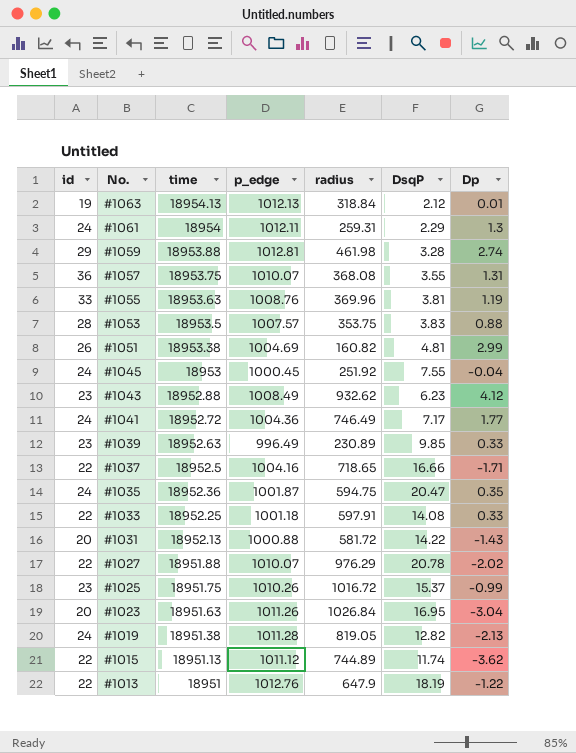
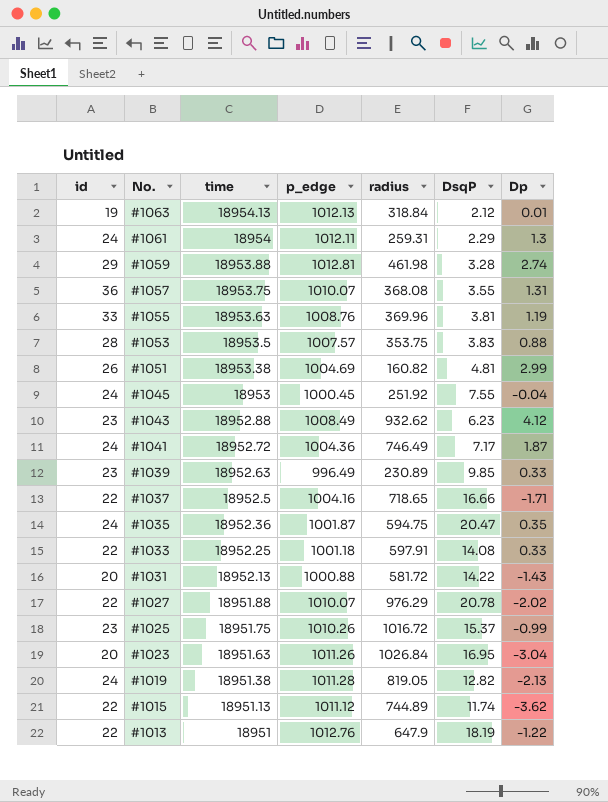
#1041 | Dp: 1.77 -> 1.87

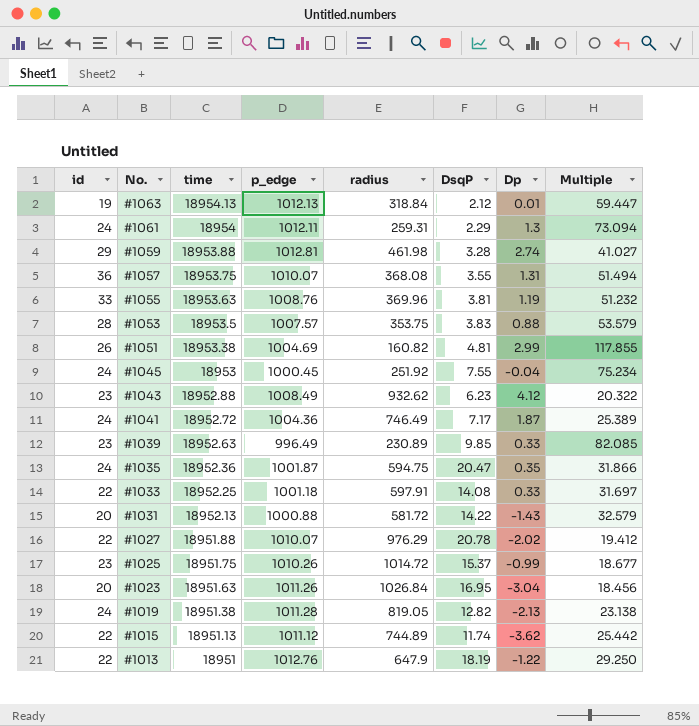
column Multiple | formula: none -> [time] / [radius]
row #1037: 22 | 18952.5 | 1004.16 | 718.65 | 16.66 | -1.71 -> none
#1025 | radius: 1016.72 -> 1014.72

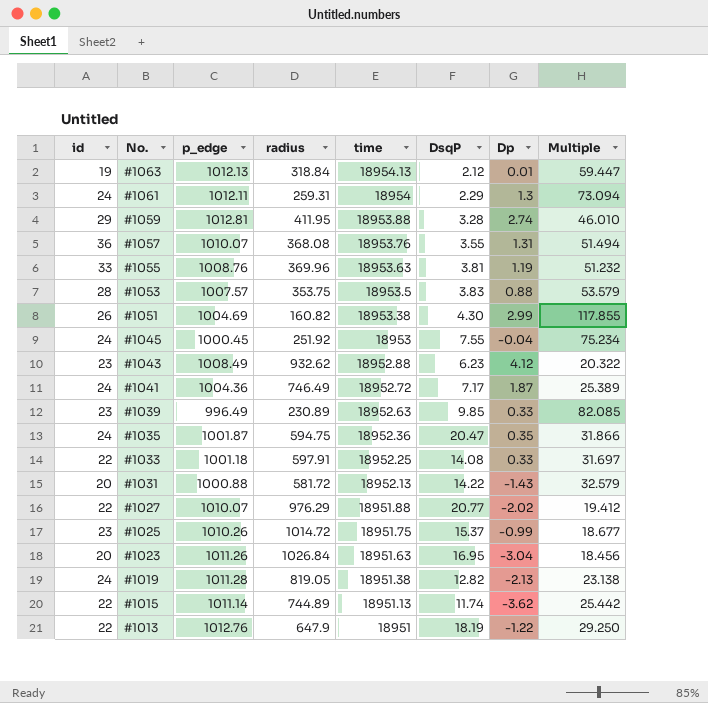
column time | position: 3 -> 5
#1059 | radius: 461.98 -> 411.95
#1059 | Multiple: 41.027 -> 46.010
#1057 | time: 18953.75 -> 18953.76
#1051 | DsqP: 4.81 -> 4.30
#1027 | DsqP: 20.78 -> 20.77
#1015 | p_edge: 1011.12 -> 1011.14

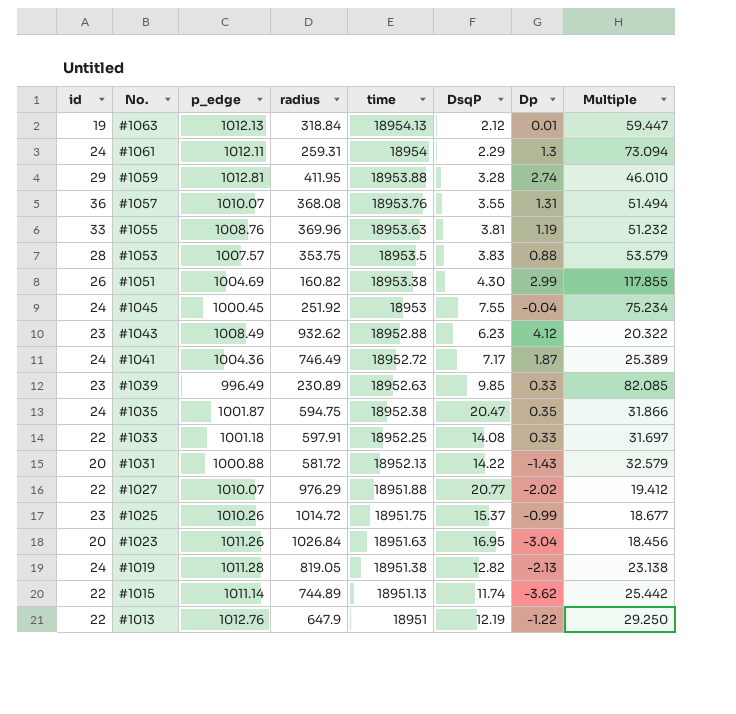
#1035 | time: 18952.36 -> 18952.38
#1013 | DsqP: 18.19 -> 12.19

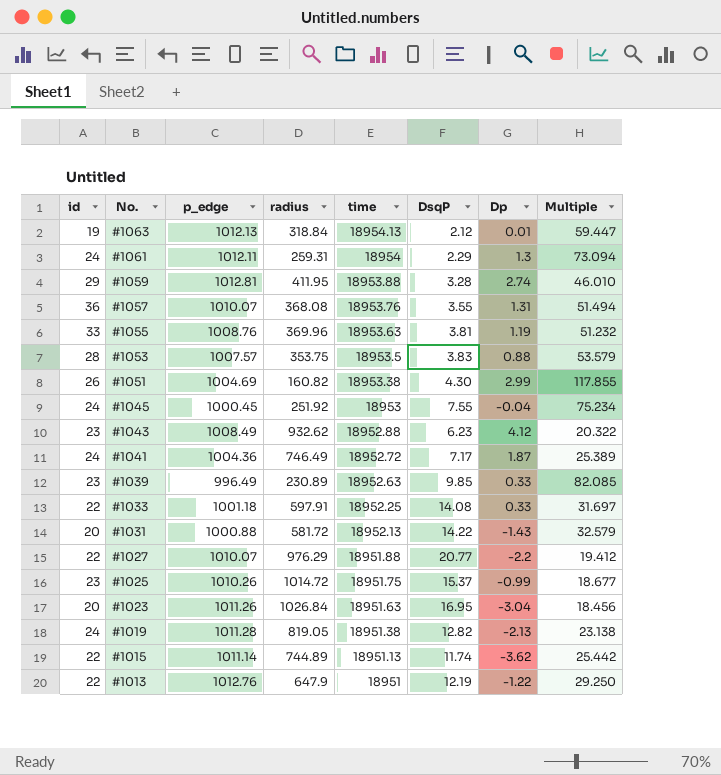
row #1035: 24 | 1001.87 | 594.75 | 18952.38 | 20.47 | 0.35 | 31.866 -> none
#1027 | Dp: -2.02 -> -2.2

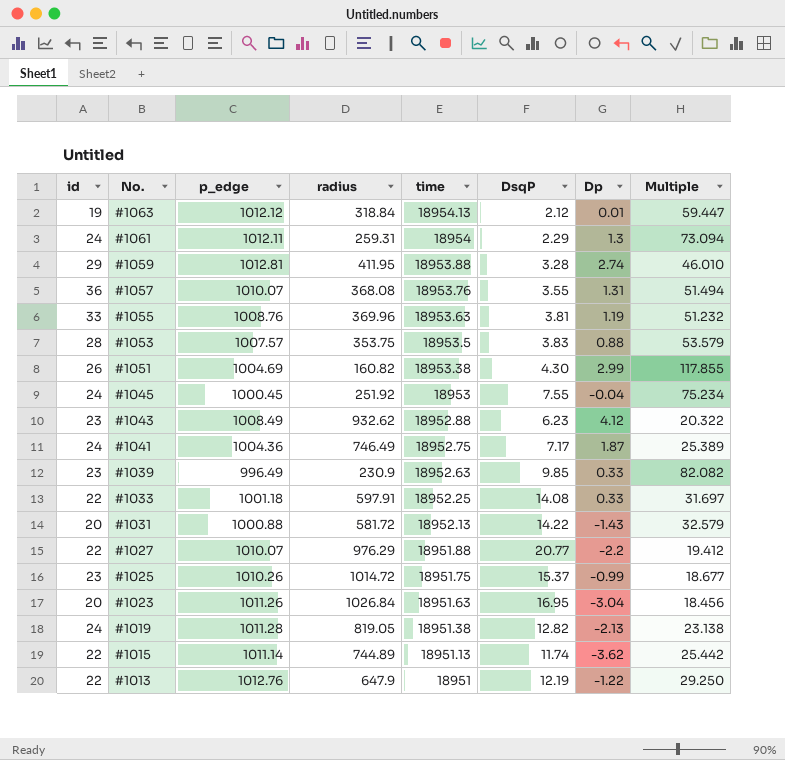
#1063 | p_edge: 1012.13 -> 1012.12
#1041 | time: 18952.72 -> 18952.75
#1039 | radius: 230.89 -> 230.9
#1039 | Multiple: 82.085 -> 82.082

